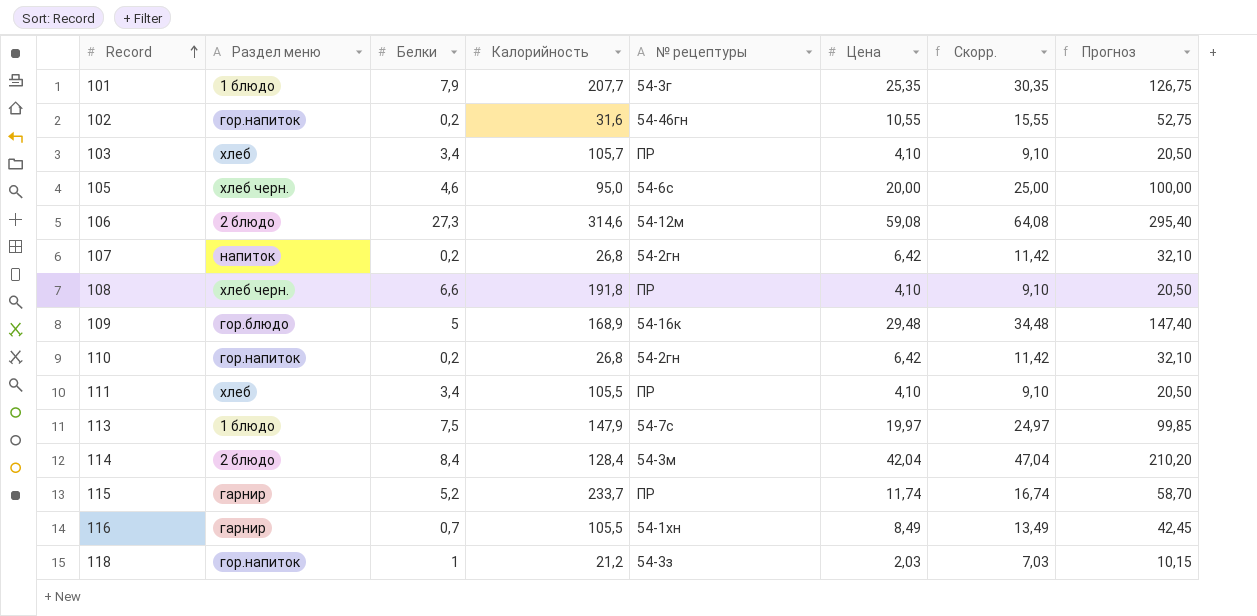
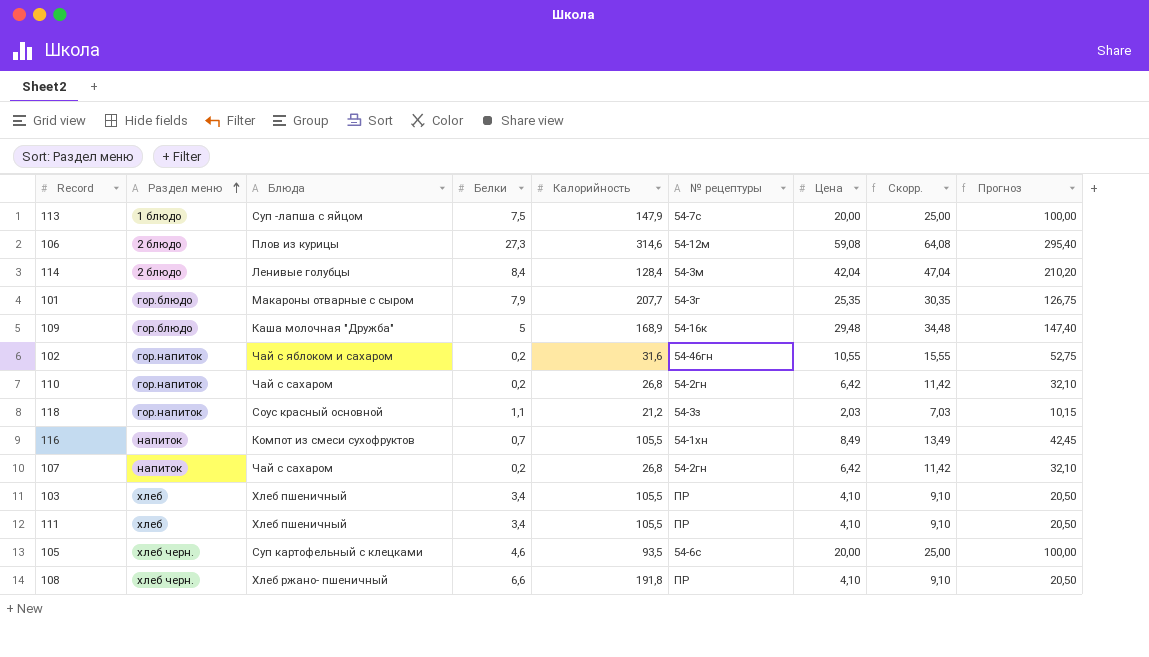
row order: Record ascending -> Раздел меню ascending
column Блюда | position: none -> 3
row 115: гарнир | 5,2 | 233,7 | ПР | 11,74 | 16,74 | 58,70 -> none
113 | Цена: 19,97 -> 20,00
113 | Скорр.: 24,97 -> 25,00
113 | Прогноз: 99,85 -> 100,00
101 | Раздел меню: 1 блюдо -> гор.блюдо
118 | Белки: 1 -> 1,1
116 | Раздел меню: гарнир -> напиток
103 | Калорийность: 105,7 -> 105,5
105 | Калорийность: 95,0 -> 93,5

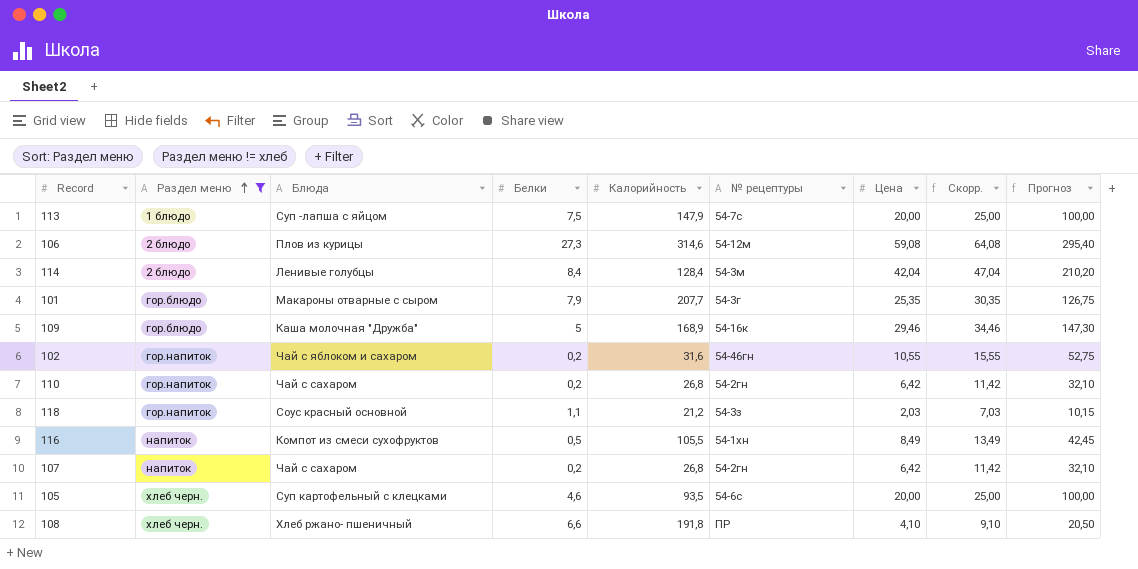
filter: none -> Раздел меню != хлеб
109 | Цена: 29,48 -> 29,46
109 | Скорр.: 34,48 -> 34,46
109 | Прогноз: 147,40 -> 147,30
116 | Белки: 0,7 -> 0,5

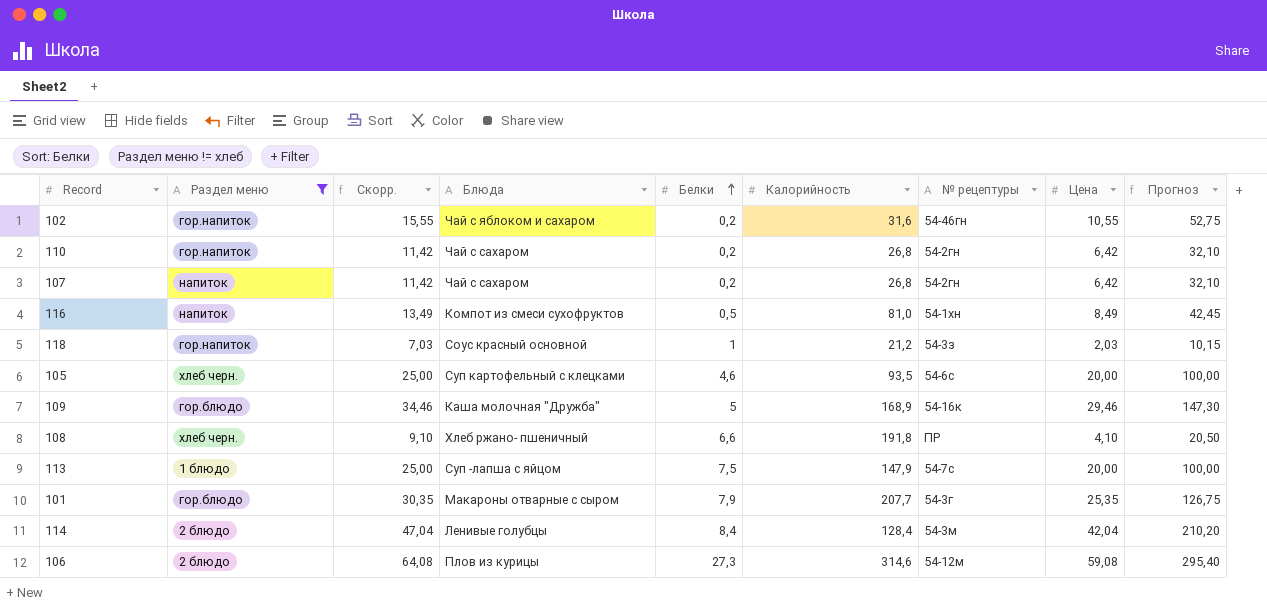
row order: Раздел меню ascending -> Белки ascending
column Скорр. | position: 8 -> 3
116 | Калорийность: 105,5 -> 81,0
118 | Белки: 1,1 -> 1

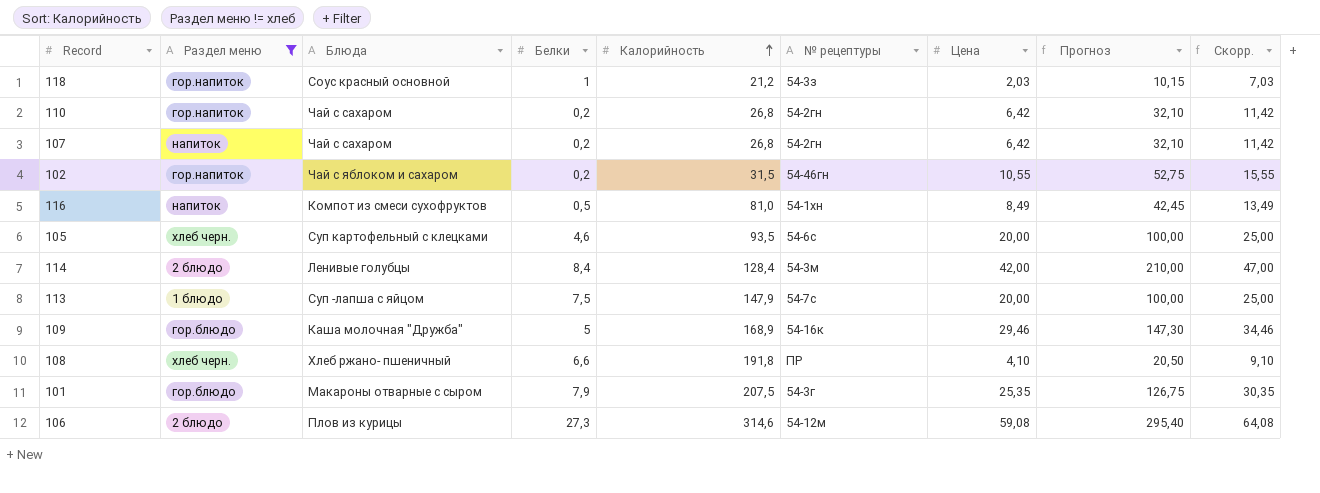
row order: Белки ascending -> Калорийность ascending
column Скорр. | position: 3 -> 9
102 | Калорийность: 31,6 -> 31,5
114 | Цена: 42,04 -> 42,00
114 | Прогноз: 210,20 -> 210,00
114 | Скорр.: 47,04 -> 47,00
101 | Калорийность: 207,7 -> 207,5

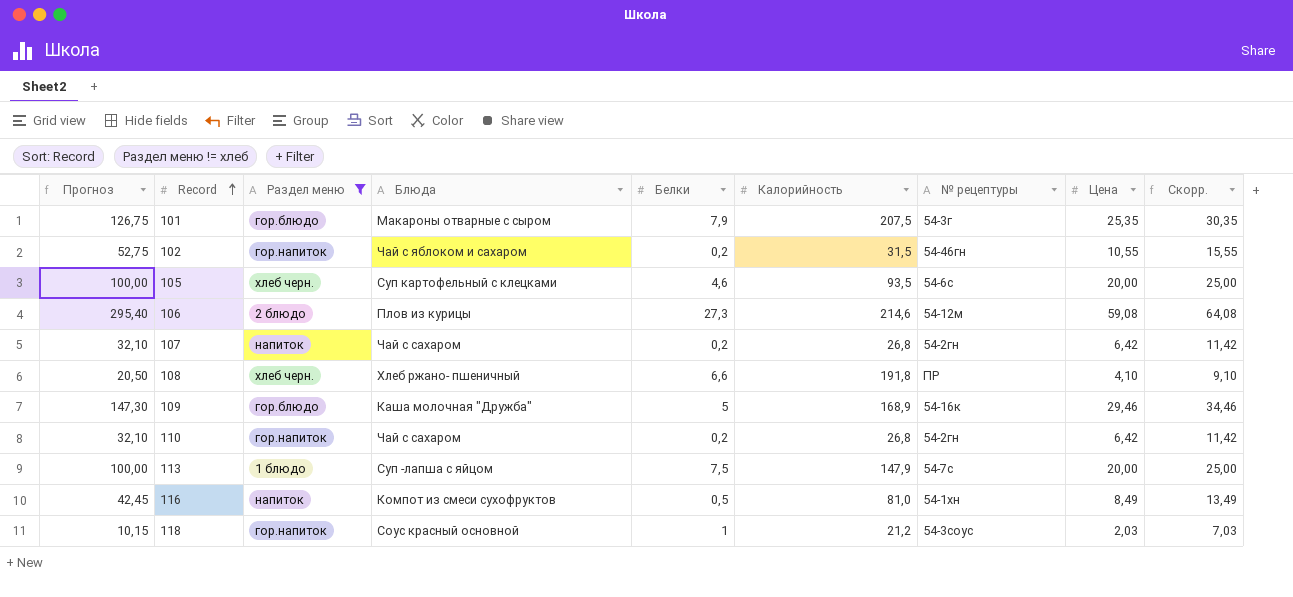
row order: Калорийность ascending -> Record ascending
column Прогноз | position: 8 -> 1
row 114: 2 блюдо | Ленивые голубцы | 8,4 | 128,4 | 54-3м | 42,00 | 210,00 | 47,00 -> none
106 | Калорийность: 314,6 -> 214,6
118 | № рецептуры: 54-3з -> 54-3соус

